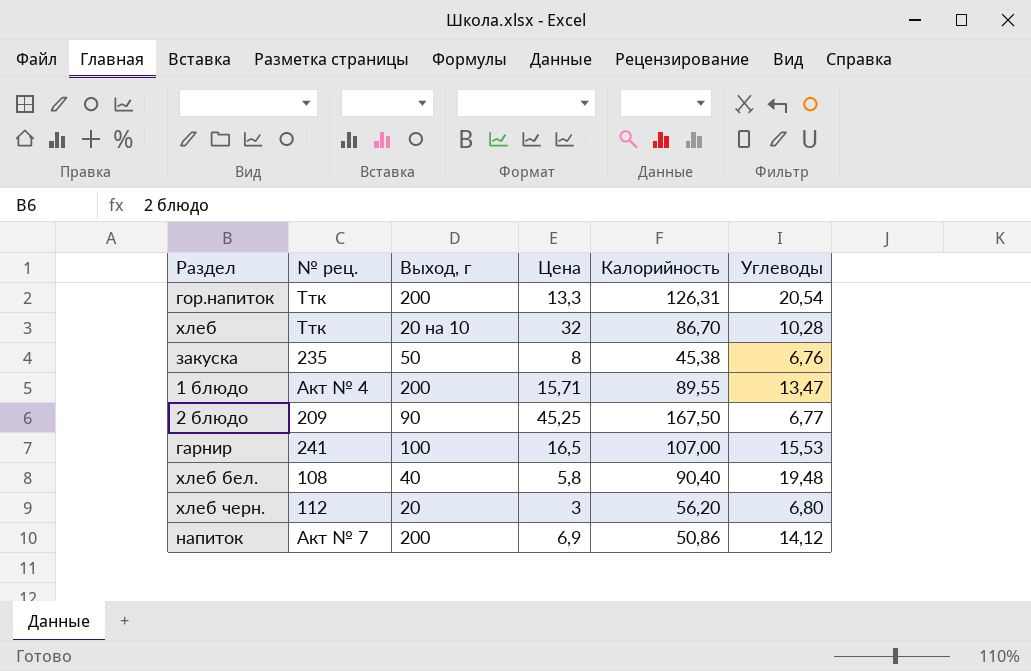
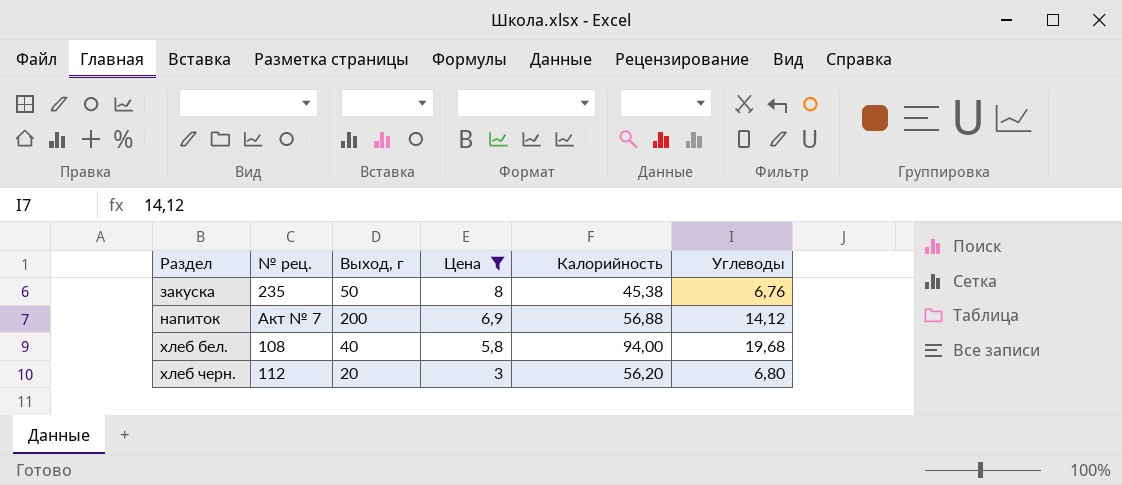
filter: none -> Цена <= 8
row order: none -> Раздел ascending
напиток | Калорийность: 50,86 -> 56,88
хлеб бел. | Калорийность: 90,40 -> 94,00
хлеб бел. | Углеводы: 19,48 -> 19,68

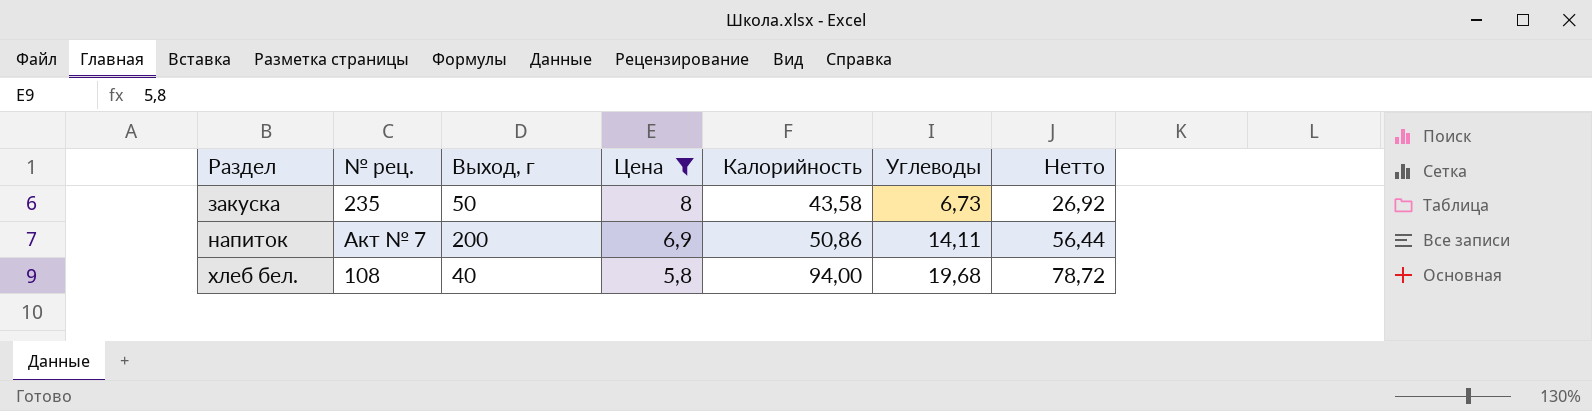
column Нетто | formula: none -> [Углеводы] * 4
row хлеб черн.: 112 | 20 | 3 | 56,20 | 6,80 -> none
закуска | Калорийность: 45,38 -> 43,58
закуска | Углеводы: 6,76 -> 6,73
напиток | Калорийность: 56,88 -> 50,86
напиток | Углеводы: 14,12 -> 14,11

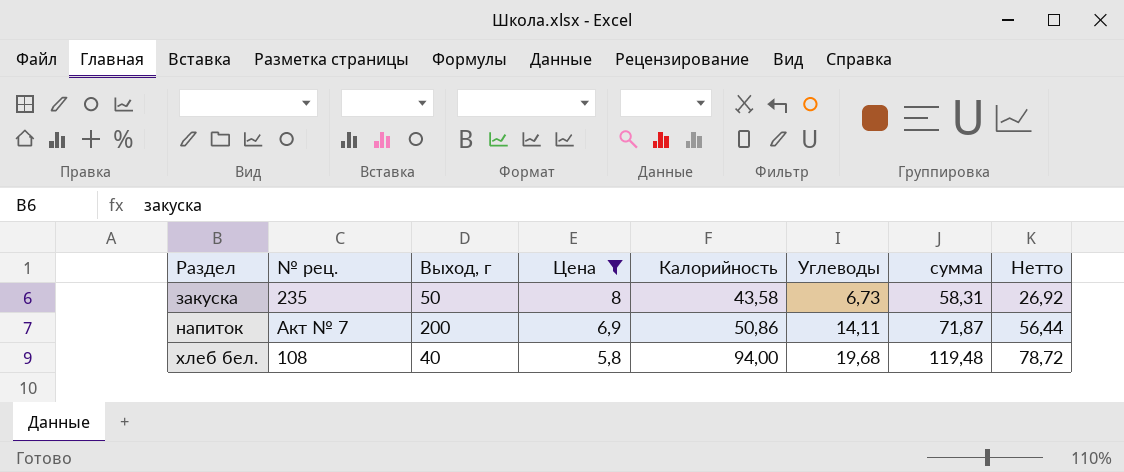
column сумма | formula: none -> [Цена] + [Калорийность] + [Углеводы]

